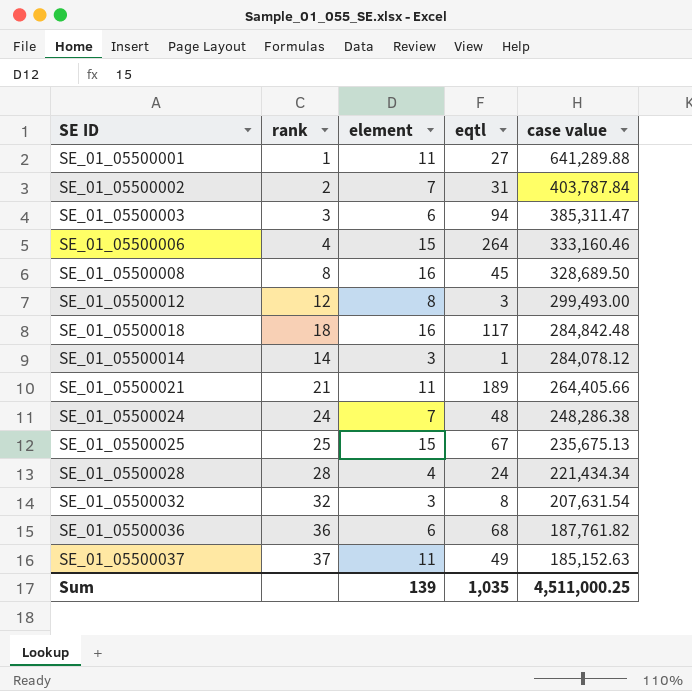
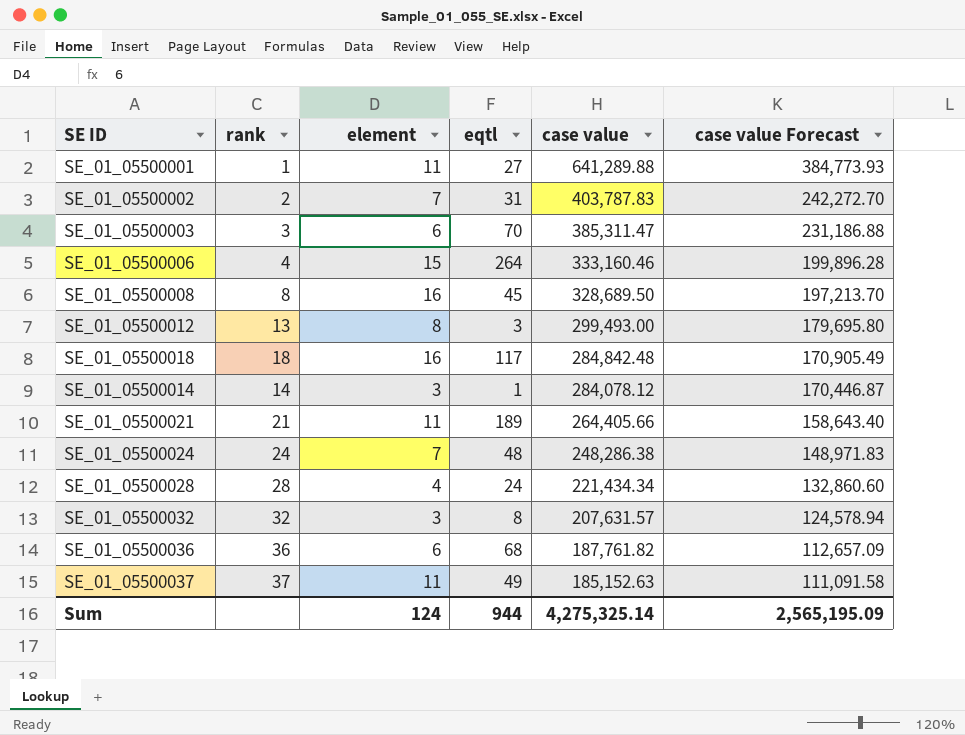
column case value Forecast | formula: none -> [case value] * 0.6
row SE_01_05500025: 25 | 15 | 67 | 235,675.13 -> none
SE_01_05500002 | case value: 403,787.84 -> 403,787.83
SE_01_05500003 | eqtl: 94 -> 70
SE_01_05500012 | rank: 12 -> 13
SE_01_05500032 | case value: 207,631.54 -> 207,631.57
Sum | element: 139 -> 124
Sum | eqtl: 1,035 -> 944
Sum | case value: 4,511,000.25 -> 4,275,325.14

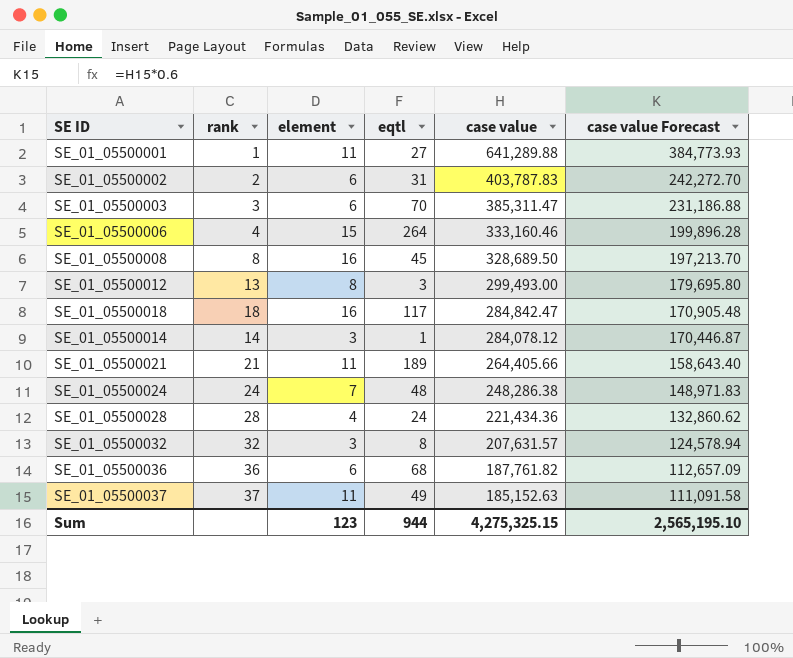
SE_01_05500002 | element: 7 -> 6
SE_01_05500018 | case value: 284,842.48 -> 284,842.47
SE_01_05500018 | case value Forecast: 170,905.49 -> 170,905.48
SE_01_05500028 | case value: 221,434.34 -> 221,434.36
SE_01_05500028 | case value Forecast: 132,860.60 -> 132,860.62
Sum | element: 124 -> 123
Sum | case value: 4,275,325.14 -> 4,275,325.15
Sum | case value Forecast: 2,565,195.09 -> 2,565,195.10

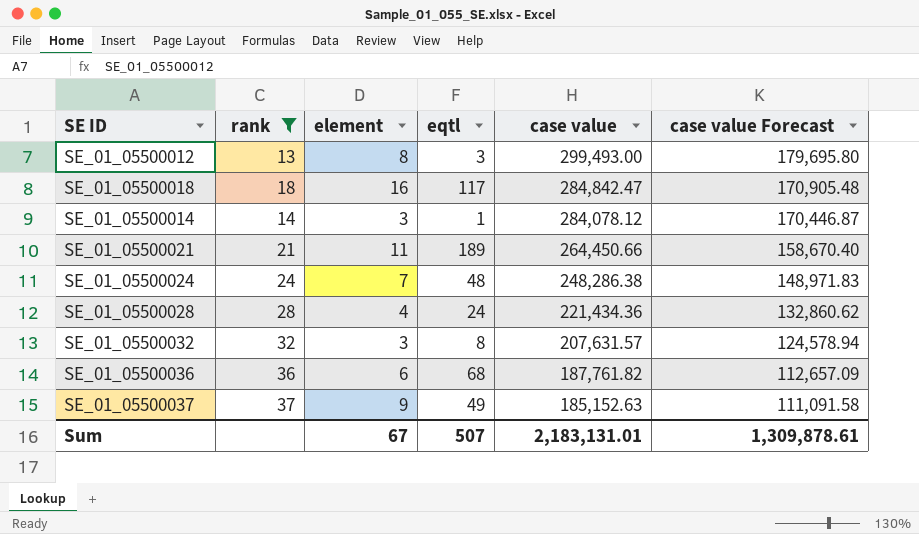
filter: none -> rank >= 13
SE_01_05500021 | case value: 264,405.66 -> 264,450.66
SE_01_05500021 | case value Forecast: 158,643.40 -> 158,670.40
SE_01_05500037 | element: 11 -> 9
Sum | element: 123 -> 67
Sum | eqtl: 944 -> 507
Sum | case value: 4,275,325.15 -> 2,183,131.01
Sum | case value Forecast: 2,565,195.10 -> 1,309,878.61

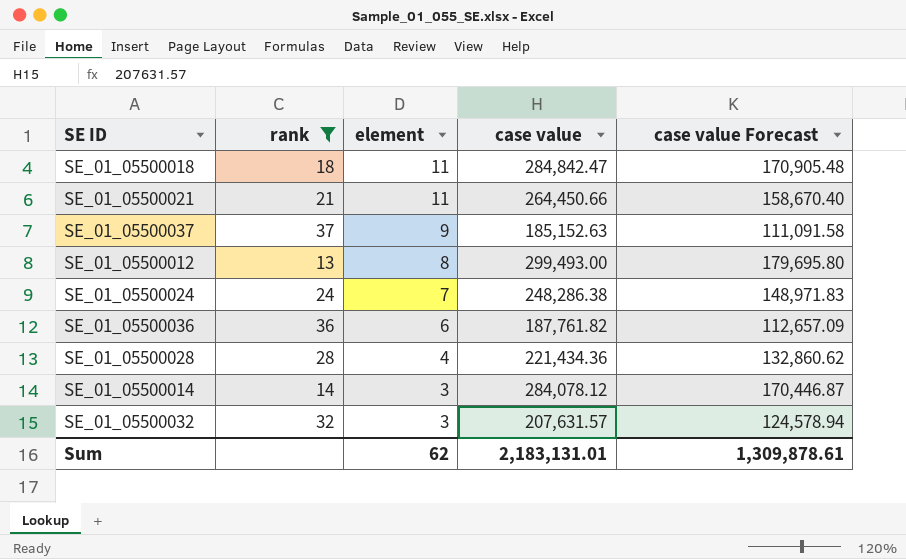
row order: case value descending -> element descending
column eqtl | position: 4 -> none
SE_01_05500018 | element: 16 -> 11
Sum | element: 67 -> 62

